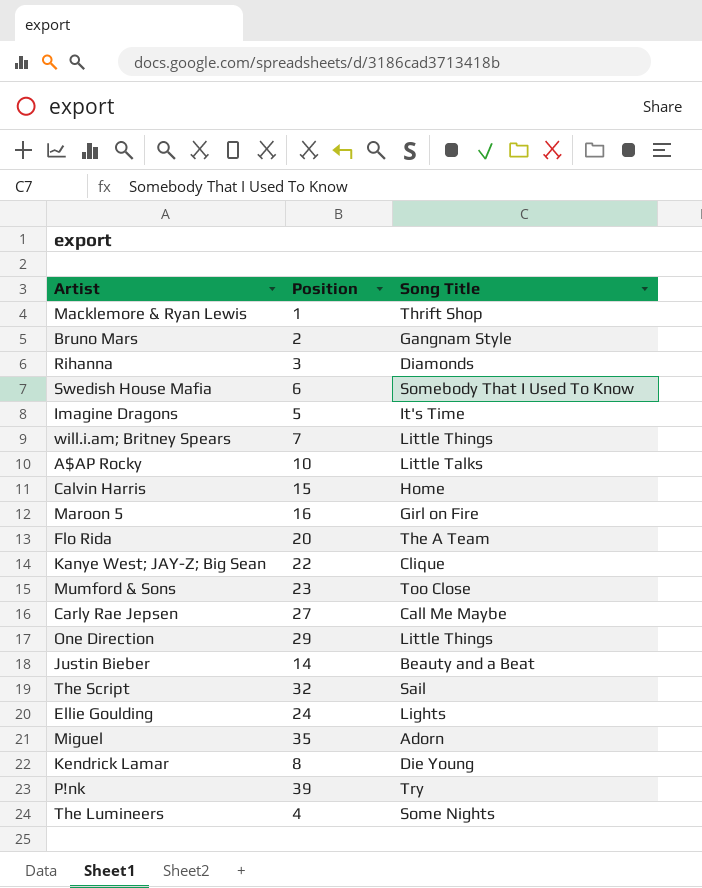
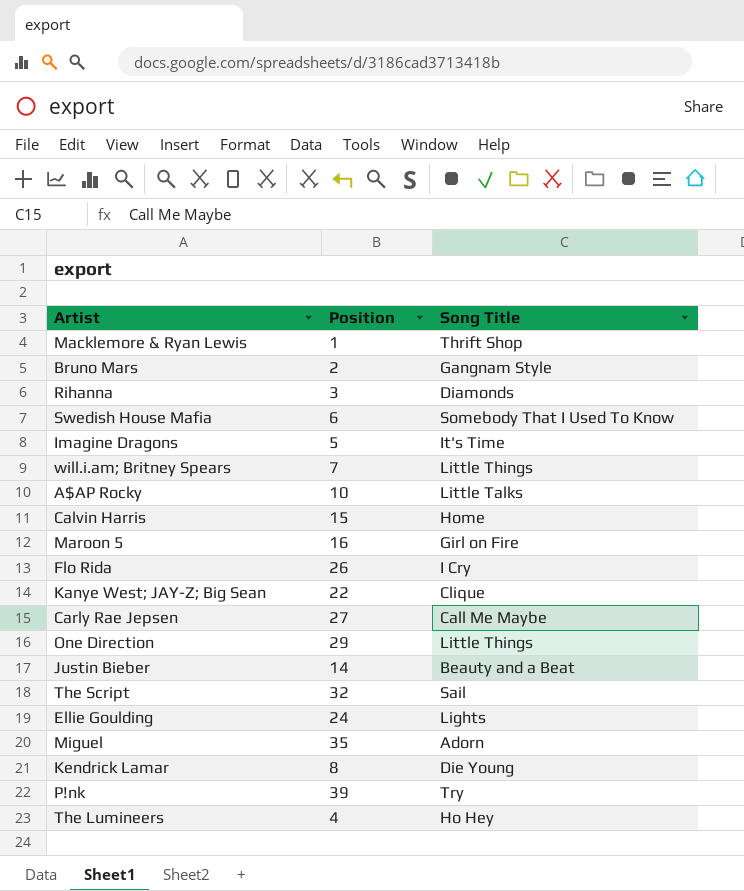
row Mumford & Sons: 23 | Too Close -> none
Flo Rida | Position: 20 -> 26
Flo Rida | Song Title: The A Team -> I Cry
The Lumineers | Song Title: Some Nights -> Ho Hey

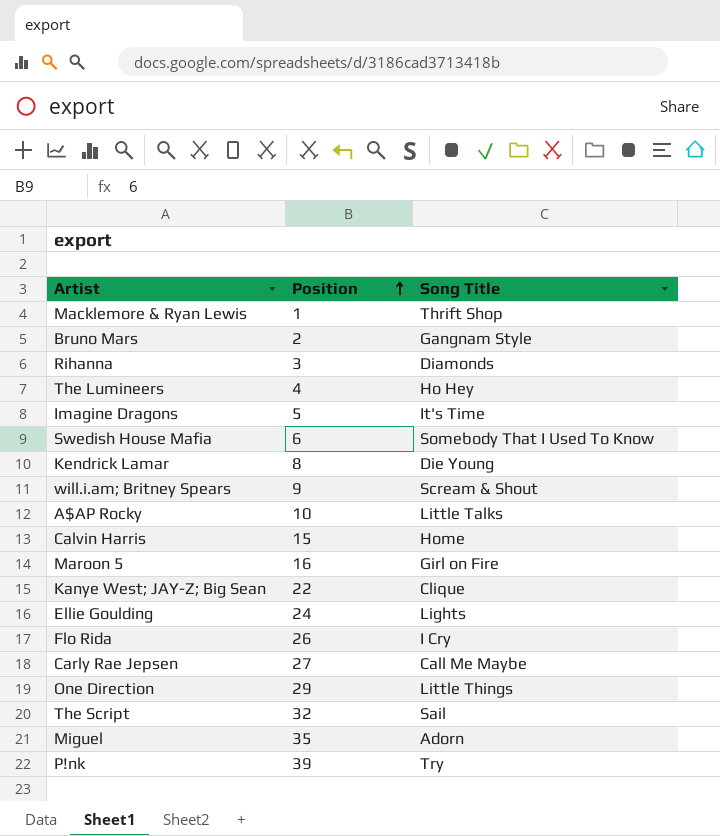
row order: none -> Position ascending
row Justin Bieber: 14 | Beauty and a Beat -> none
will.i.am; Britney Spears | Position: 7 -> 9
will.i.am; Britney Spears | Song Title: Little Things -> Scream & Shout

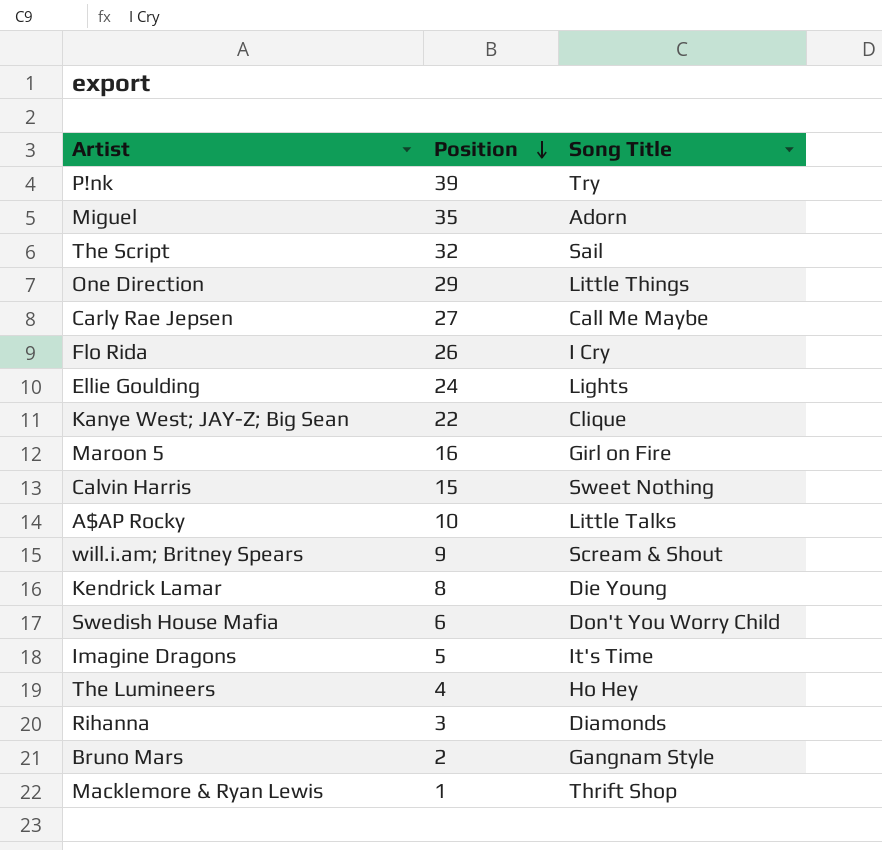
row order: Position ascending -> Position descending
Calvin Harris | Song Title: Home -> Sweet Nothing
Swedish House Mafia | Song Title: Somebody That I Used To Know -> Don't You Worry Child

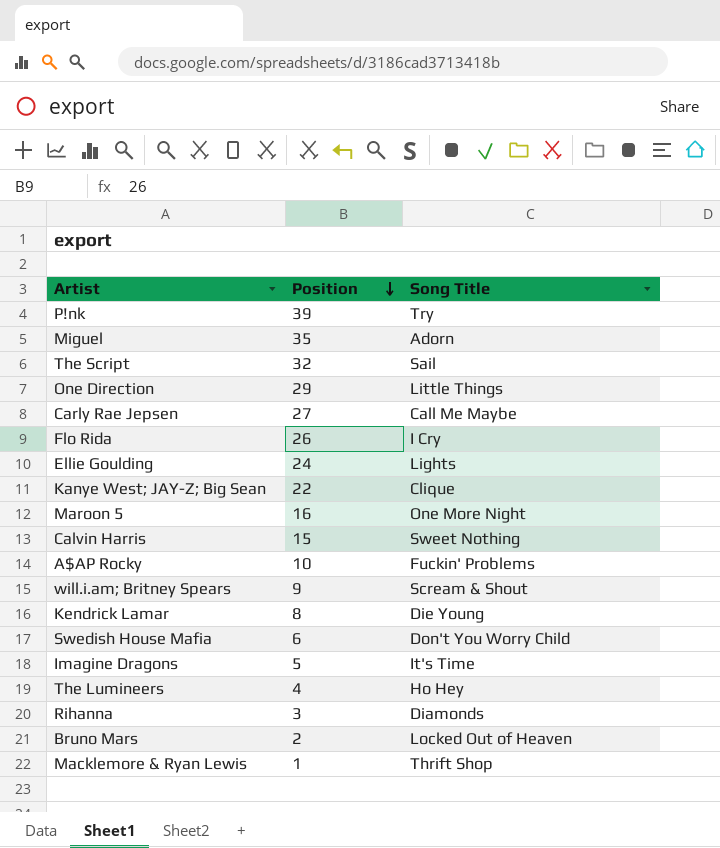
Maroon 5 | Song Title: Girl on Fire -> One More Night
A$AP Rocky | Song Title: Little Talks -> Fuckin' Problems
Bruno Mars | Song Title: Gangnam Style -> Locked Out of Heaven

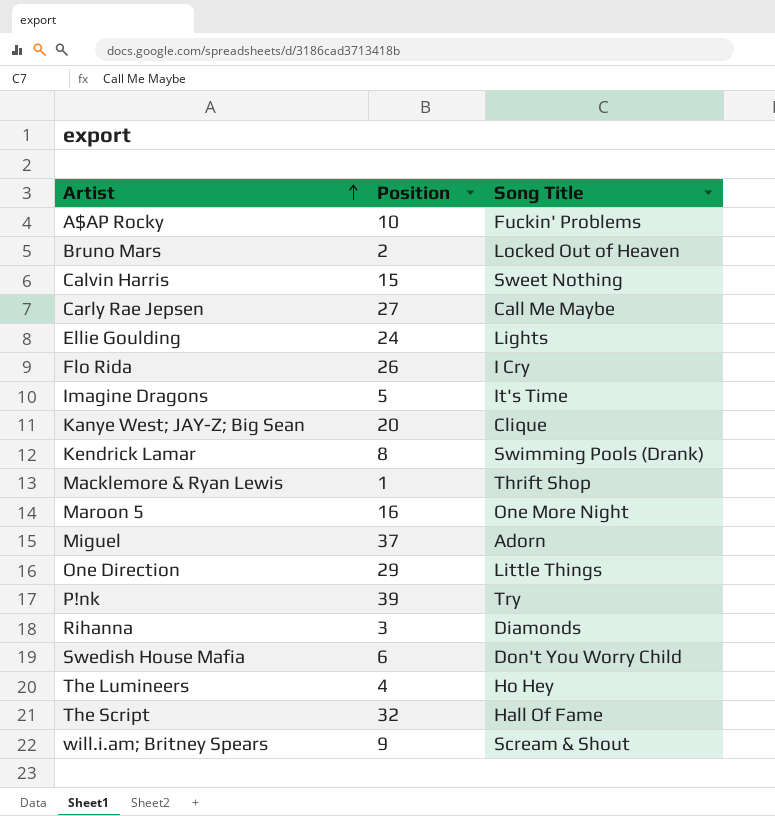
row order: Position descending -> Artist ascending
Kanye West; JAY-Z; Big Sean | Position: 22 -> 20
Kendrick Lamar | Song Title: Die Young -> Swimming Pools (Drank)
Miguel | Position: 35 -> 37
The Script | Song Title: Sail -> Hall Of Fame

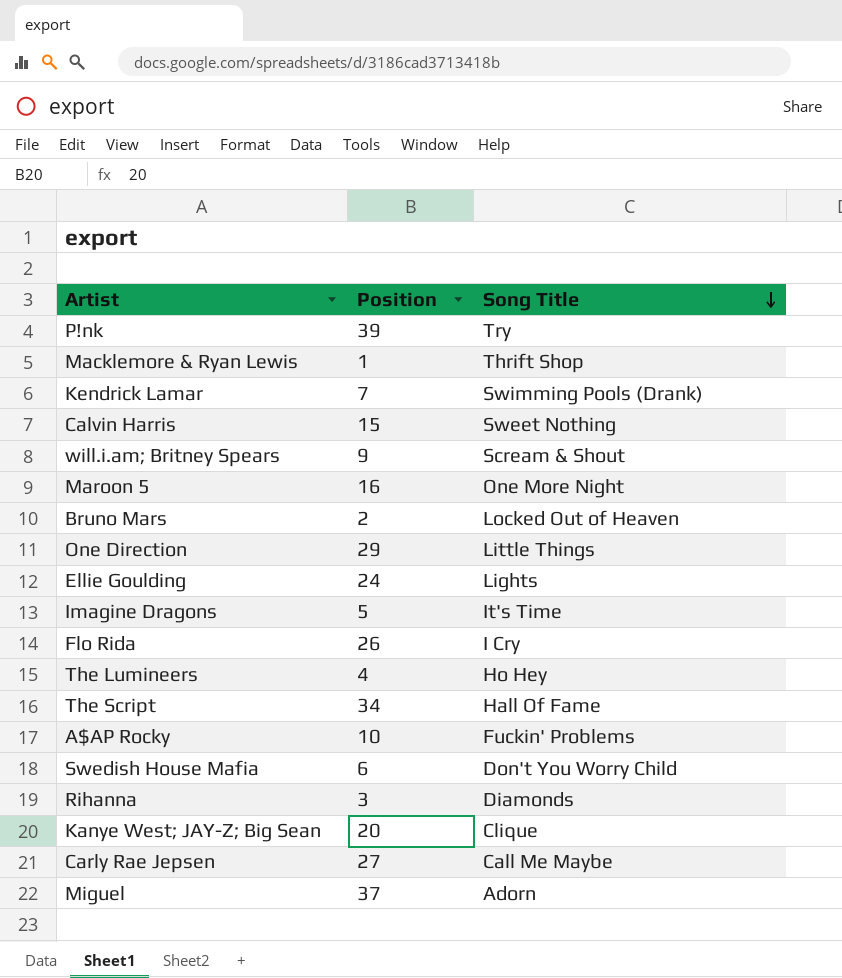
row order: Artist ascending -> Song Title descending
Kendrick Lamar | Position: 8 -> 7
The Script | Position: 32 -> 34

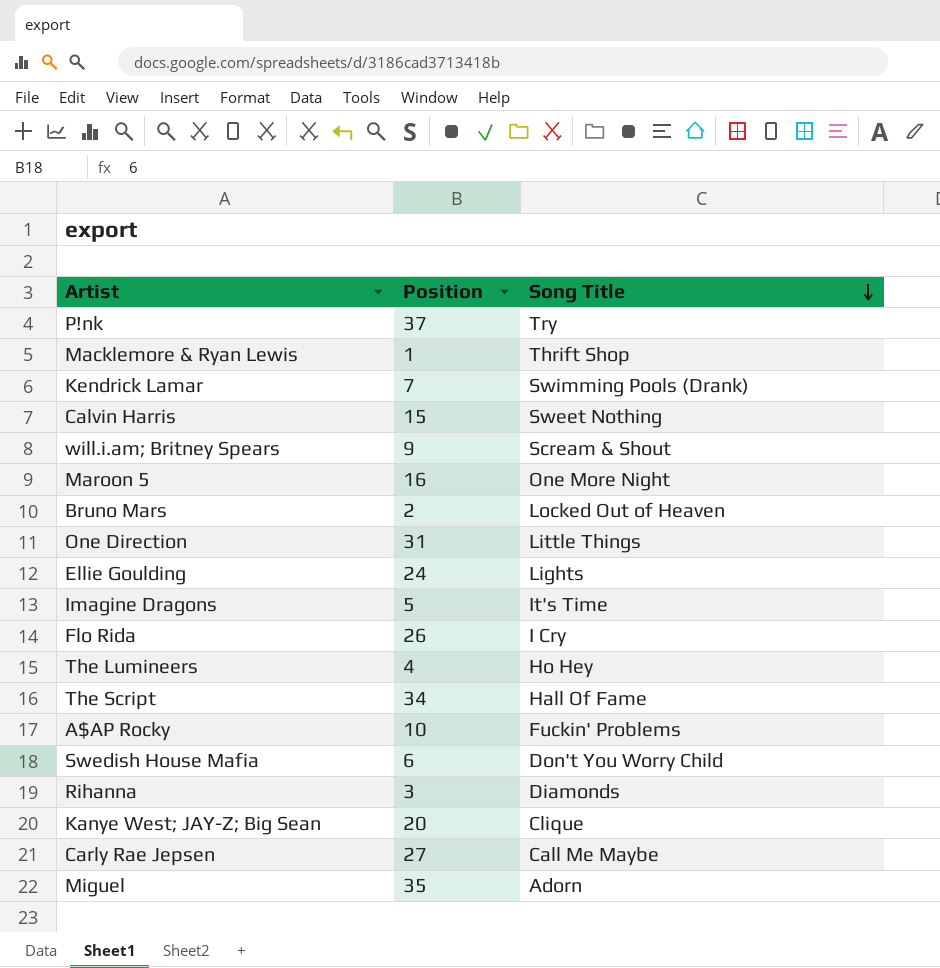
P!nk | Position: 39 -> 37
One Direction | Position: 29 -> 31
Miguel | Position: 37 -> 35

